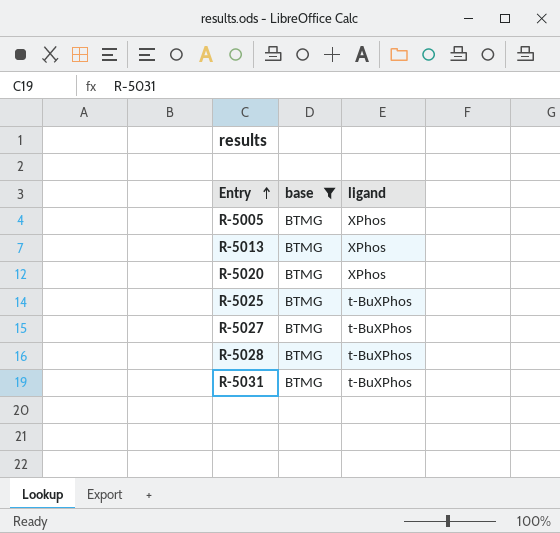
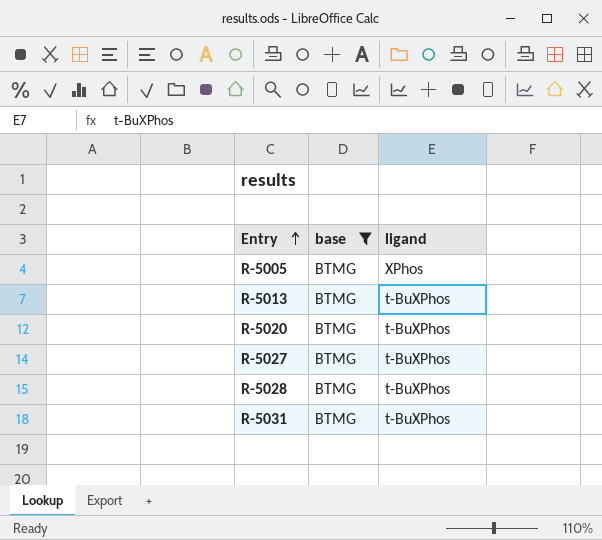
row R-5025: BTMG | t-BuXPhos -> none
R-5013 | ligand: XPhos -> t-BuXPhos
R-5020 | ligand: XPhos -> t-BuXPhos

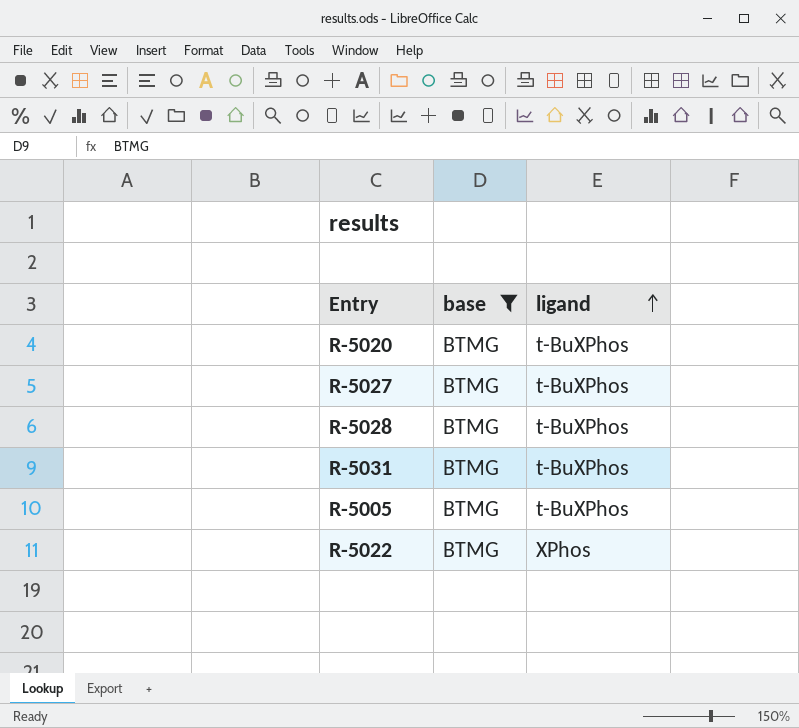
row order: Entry ascending -> ligand ascending
row R-5013: BTMG | t-BuXPhos -> none
R-5005 | ligand: XPhos -> t-BuXPhos
row R-5022: none -> BTMG | XPhos

